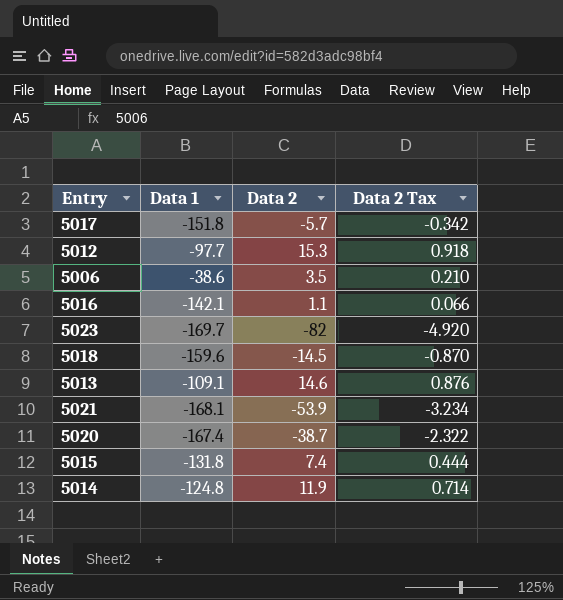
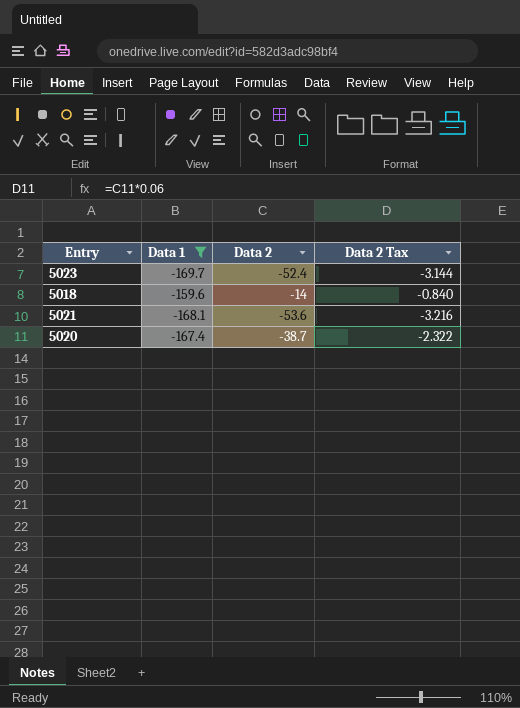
filter: none -> Data 1 <= -159.6
5023 | Data 2: -82 -> -52.4
5023 | Data 2 Tax: -4.920 -> -3.144
5018 | Data 2: -14.5 -> -14
5018 | Data 2 Tax: -0.870 -> -0.840
5021 | Data 2: -53.9 -> -53.6
5021 | Data 2 Tax: -3.234 -> -3.216

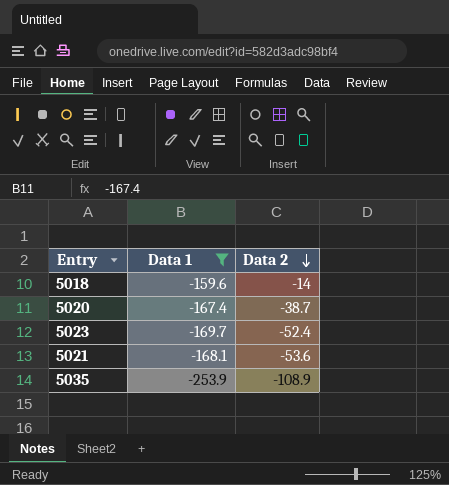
row order: none -> Data 2 descending
column Data 2 Tax | formula: [Data 2] * 0.06 -> none
row 5035: none -> -253.9 | -108.9

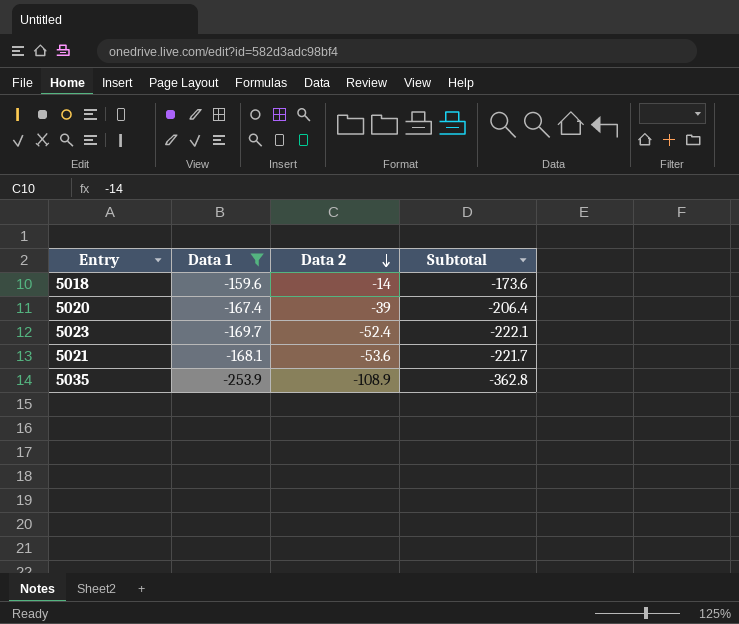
column Subtotal | formula: none -> [Data 1] + [Data 2]
5020 | Data 2: -38.7 -> -39

